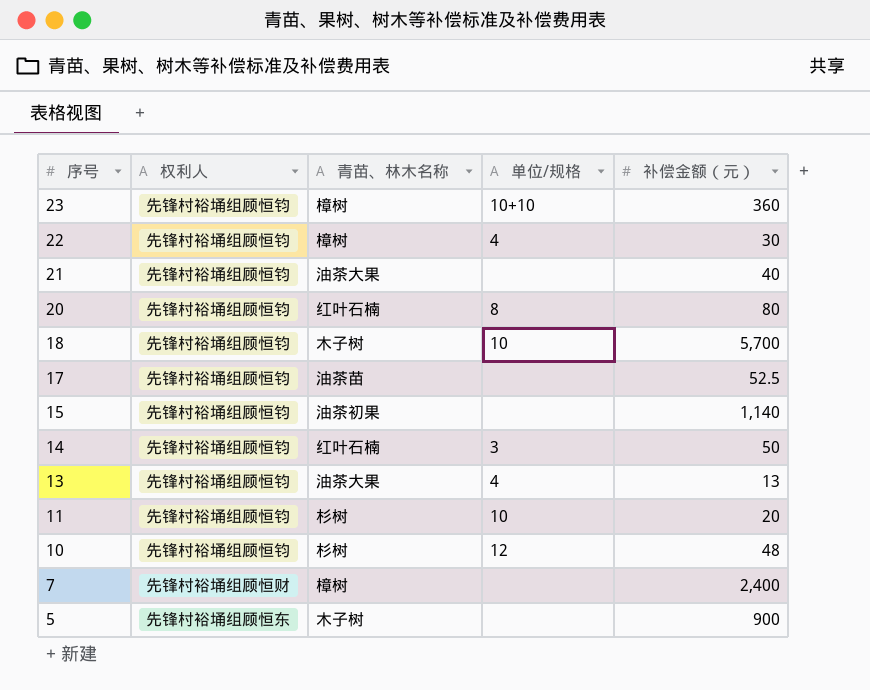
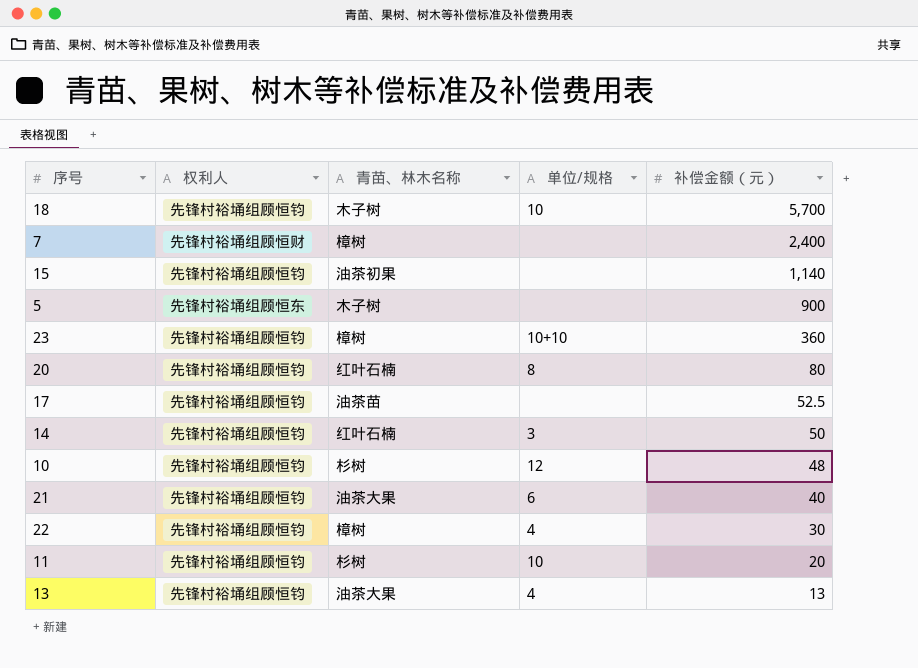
row order: 序号 descending -> 补偿金额（元） descending
21 | 单位/规格: none -> 6

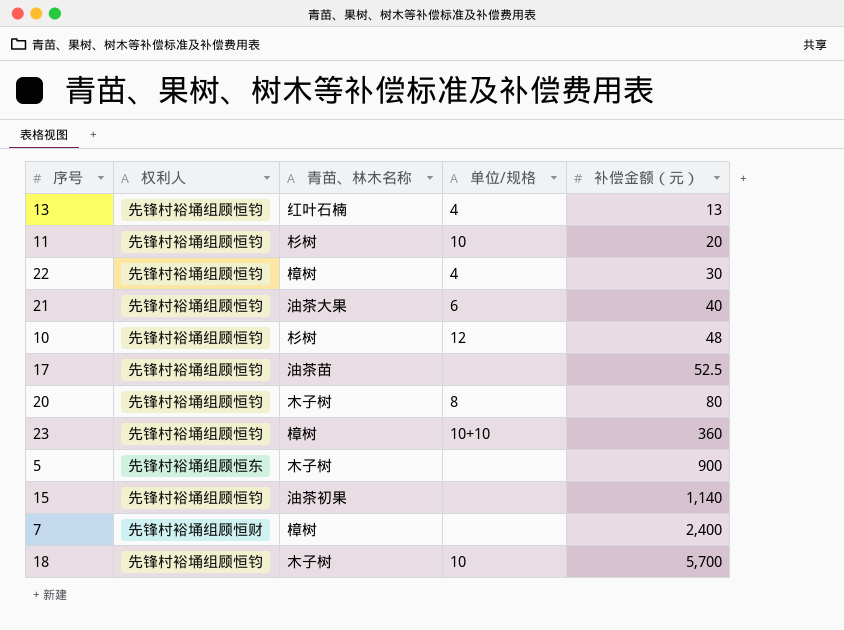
row order: 补偿金额（元） descending -> 补偿金额（元） ascending
row 14: 先锋村裕埇组顾恒钧 | 红叶石楠 | 3 | 50 -> none
13 | 青苗、林木名称: 油茶大果 -> 红叶石楠
20 | 青苗、林木名称: 红叶石楠 -> 木子树

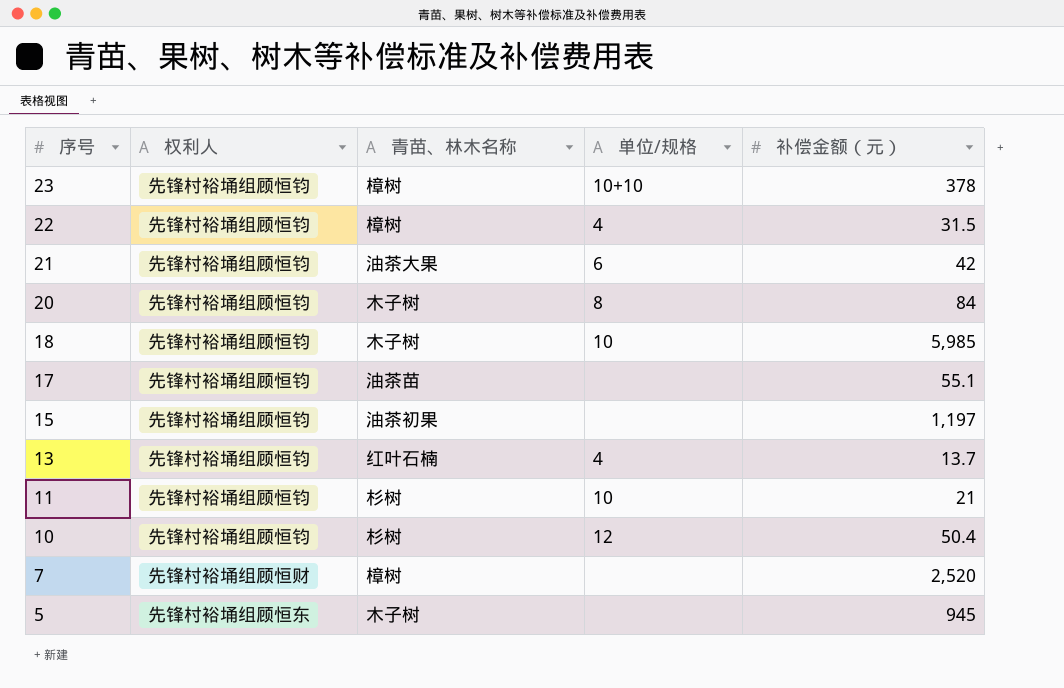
row order: 补偿金额（元） ascending -> 序号 descending
23 | 补偿金额（元）: 360 -> 378
22 | 补偿金额（元）: 30 -> 31.5
21 | 补偿金额（元）: 40 -> 42
20 | 补偿金额（元）: 80 -> 84
18 | 补偿金额（元）: 5,700 -> 5,985
17 | 补偿金额（元）: 52.5 -> 55.1
15 | 补偿金额（元）: 1,140 -> 1,197
13 | 补偿金额（元）: 13 -> 13.7
11 | 补偿金额（元）: 20 -> 21
10 | 补偿金额（元）: 48 -> 50.4
7 | 补偿金额（元）: 2,400 -> 2,520
5 | 补偿金额（元）: 900 -> 945

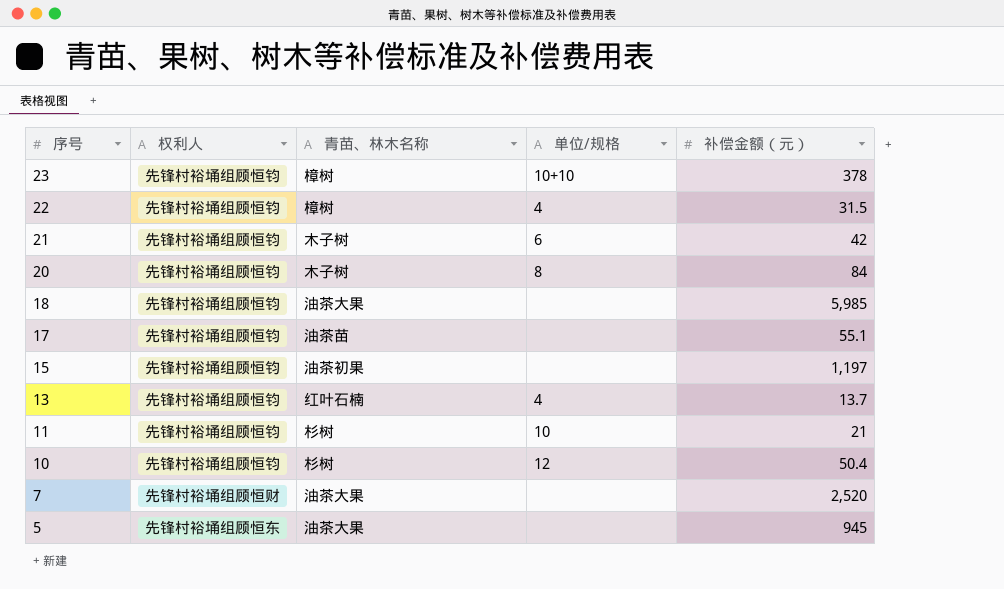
21 | 青苗、林木名称: 油茶大果 -> 木子树
18 | 青苗、林木名称: 木子树 -> 油茶大果
18 | 单位/规格: 10 -> none
7 | 青苗、林木名称: 樟树 -> 油茶大果
5 | 青苗、林木名称: 木子树 -> 油茶大果

